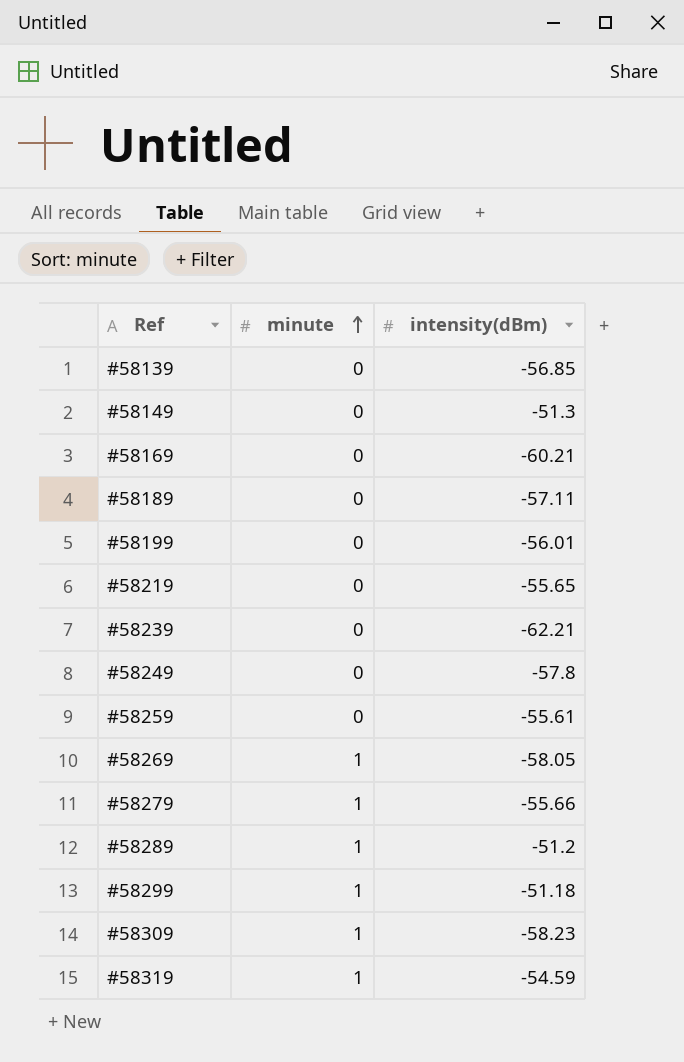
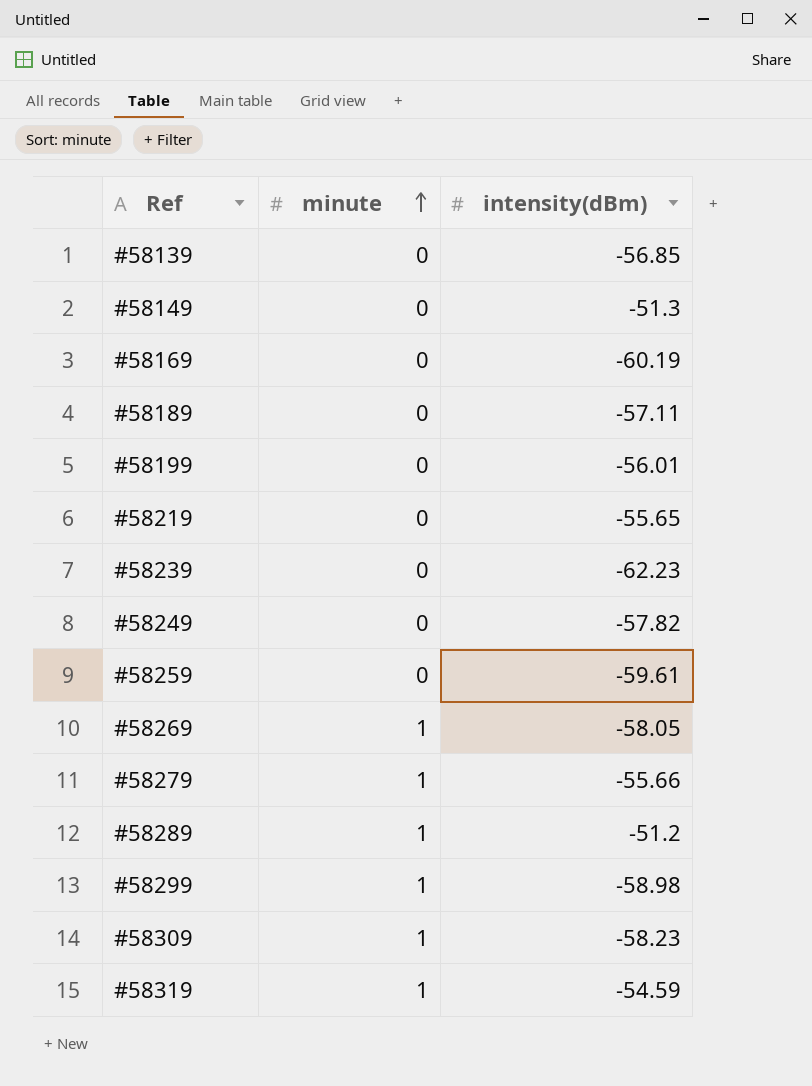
#58169 | intensity(dBm): -60.21 -> -60.19
#58239 | intensity(dBm): -62.21 -> -62.23
#58249 | intensity(dBm): -57.8 -> -57.82
#58259 | intensity(dBm): -55.61 -> -59.61
#58299 | intensity(dBm): -51.18 -> -58.98

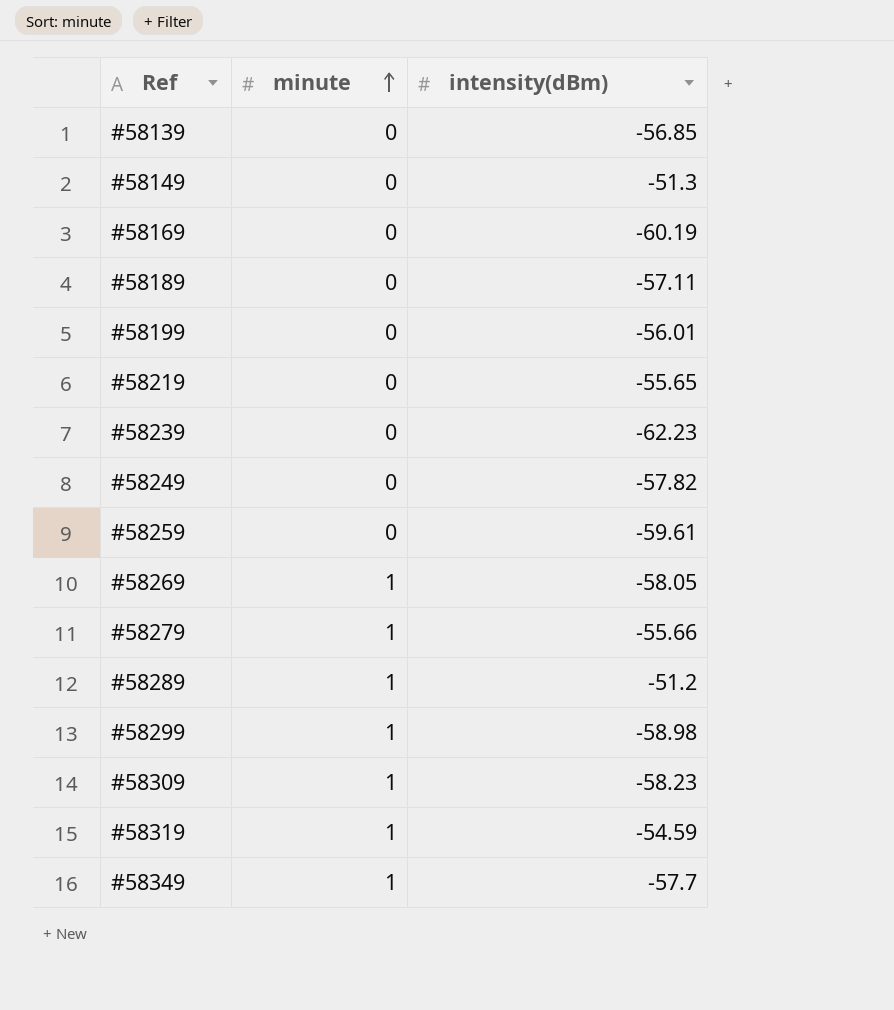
row #58349: none -> 1 | -57.7

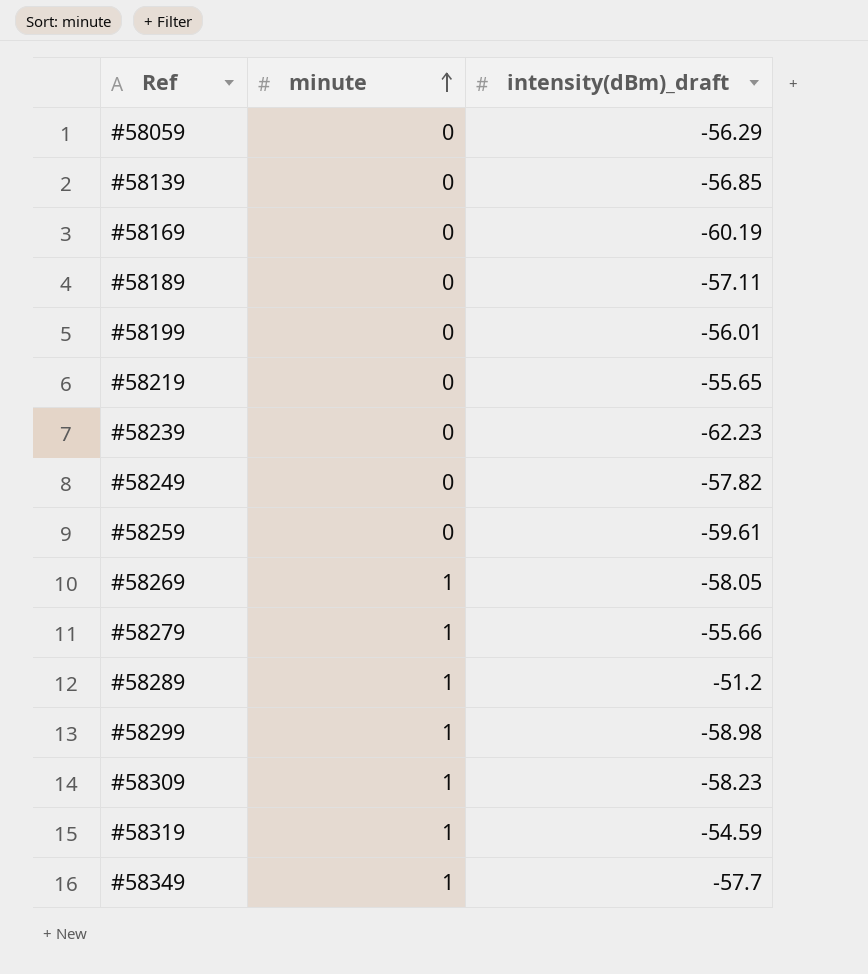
column name: intensity(dBm) -> intensity(dBm)_draft
row #58149: 0 | -51.3 -> none
row #58059: none -> 0 | -56.29

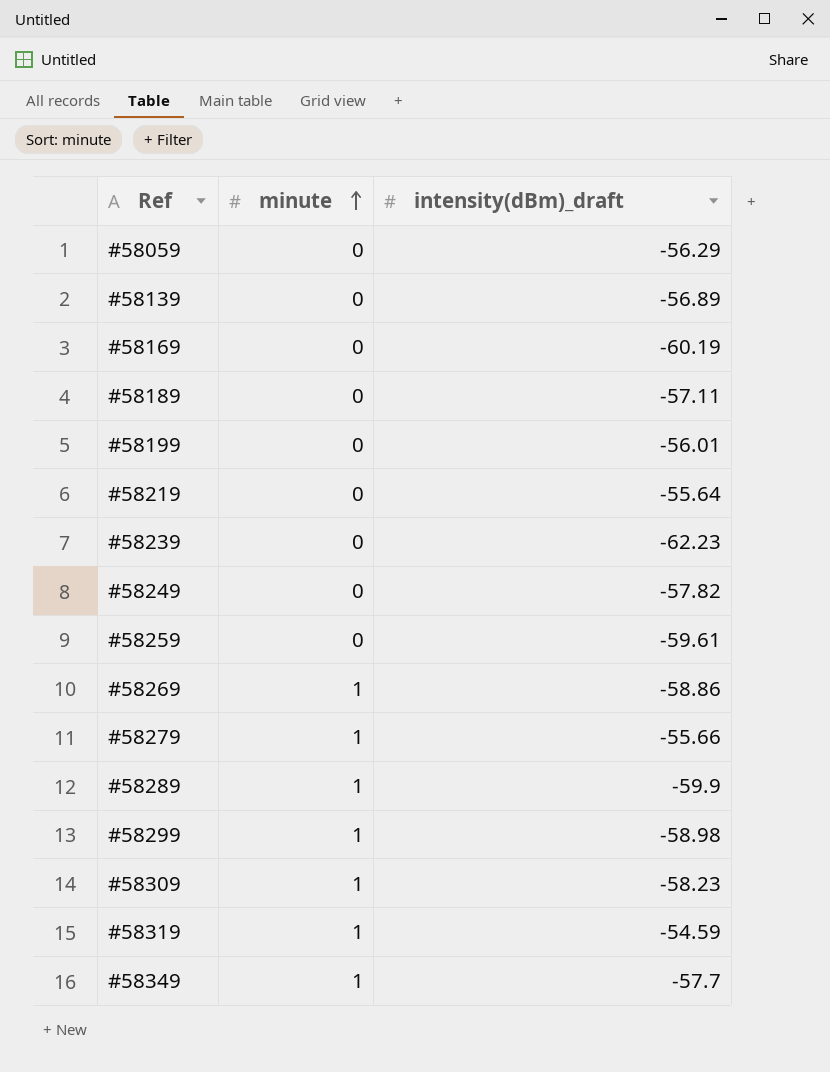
#58139 | intensity(dBm)_draft: -56.85 -> -56.89
#58219 | intensity(dBm)_draft: -55.65 -> -55.64
#58269 | intensity(dBm)_draft: -58.05 -> -58.86
#58289 | intensity(dBm)_draft: -51.2 -> -59.9

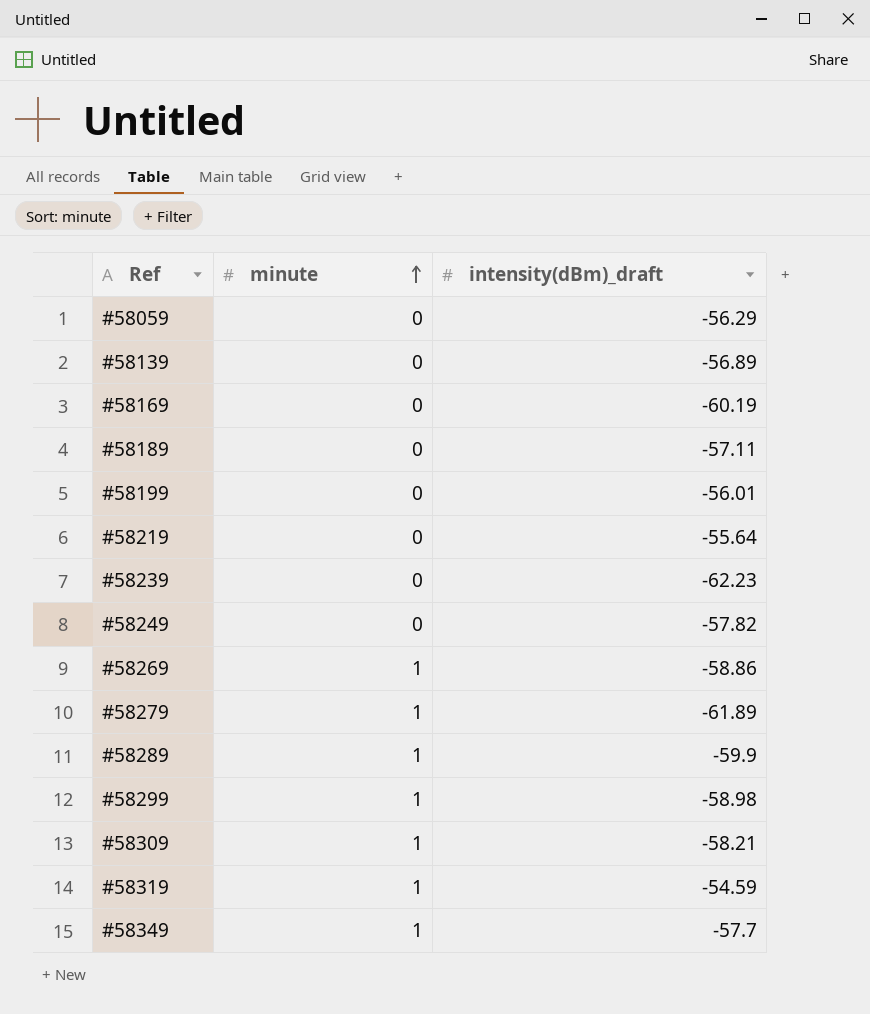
row #58259: 0 | -59.61 -> none
#58279 | intensity(dBm)_draft: -55.66 -> -61.89
#58309 | intensity(dBm)_draft: -58.23 -> -58.21

